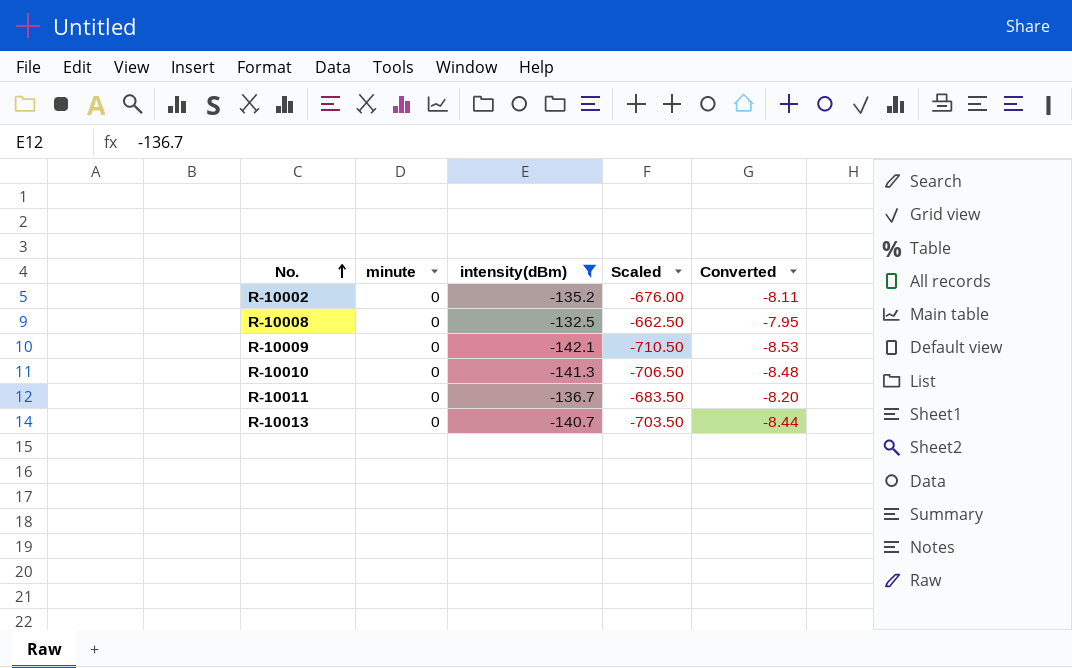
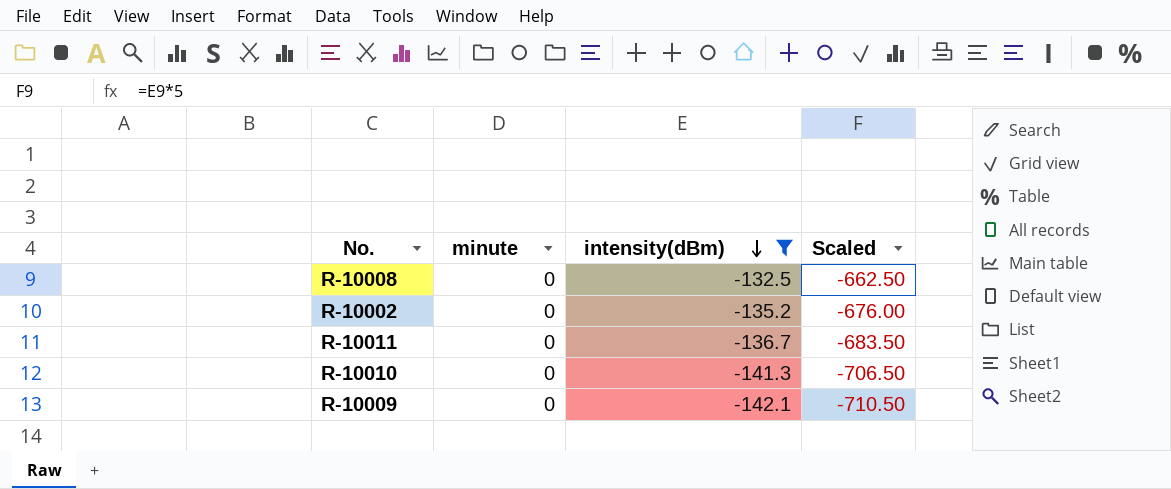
row order: No. ascending -> intensity(dBm) descending
column Converted | formula: [intensity(dBm)] * 0.06 -> none
row R-10013: 0 | -140.7 | -703.50 | -8.44 -> none

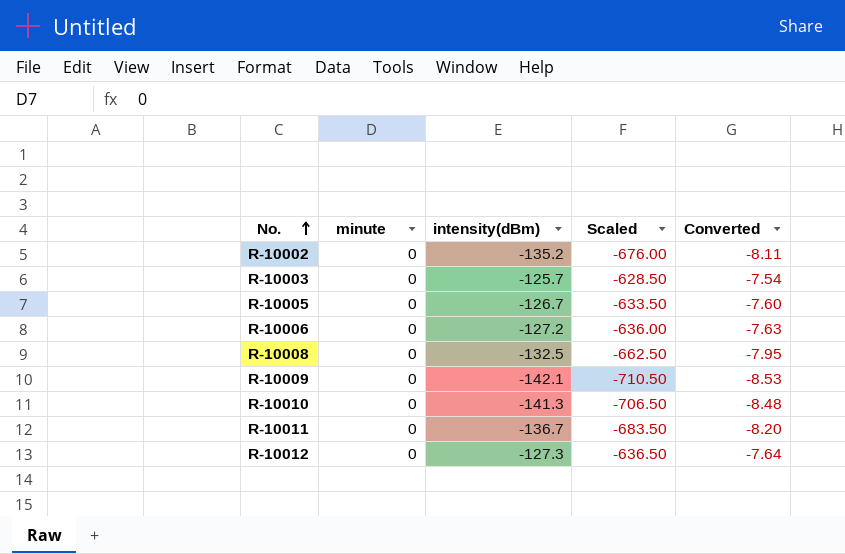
filter: intensity(dBm) <= -132.5 -> none
row order: intensity(dBm) descending -> No. ascending
column Converted | formula: none -> [intensity(dBm)] * 0.06

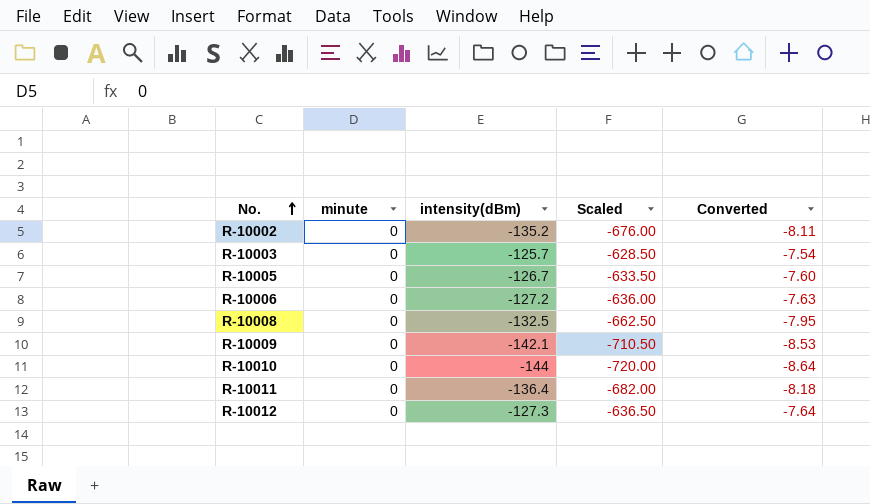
R-10010 | intensity(dBm): -141.3 -> -144
R-10010 | Scaled: -706.50 -> -720.00
R-10010 | Converted: -8.48 -> -8.64
R-10011 | intensity(dBm): -136.7 -> -136.4
R-10011 | Scaled: -683.50 -> -682.00
R-10011 | Converted: -8.20 -> -8.18

